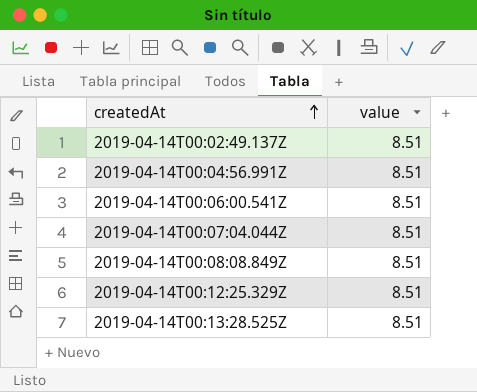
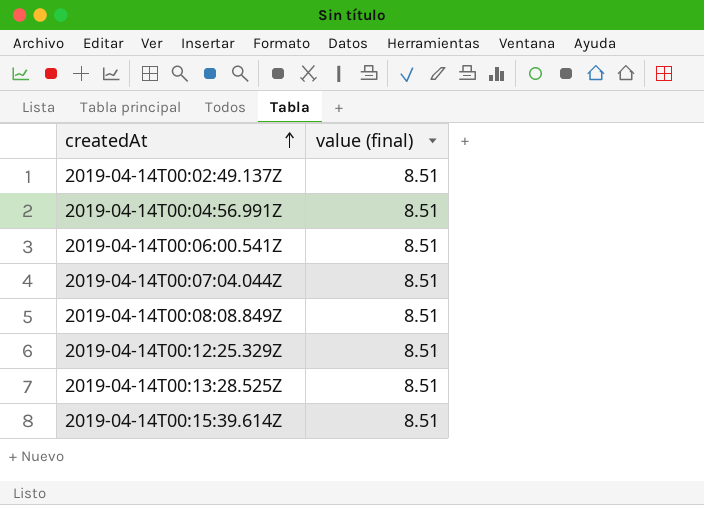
column name: value -> value (final)
row 2019-04-14T00:15:39.614Z: none -> 8.51

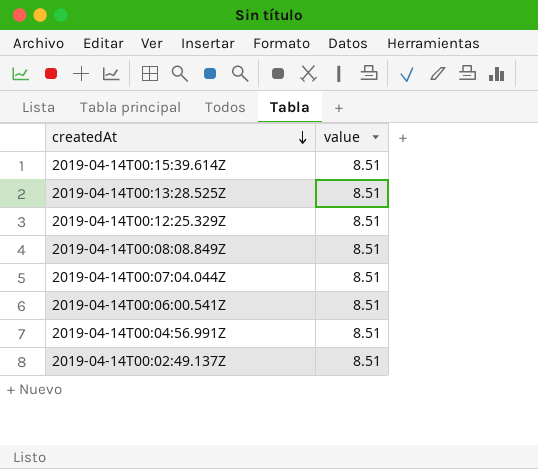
row order: createdAt ascending -> createdAt descending
column name: value (final) -> value

